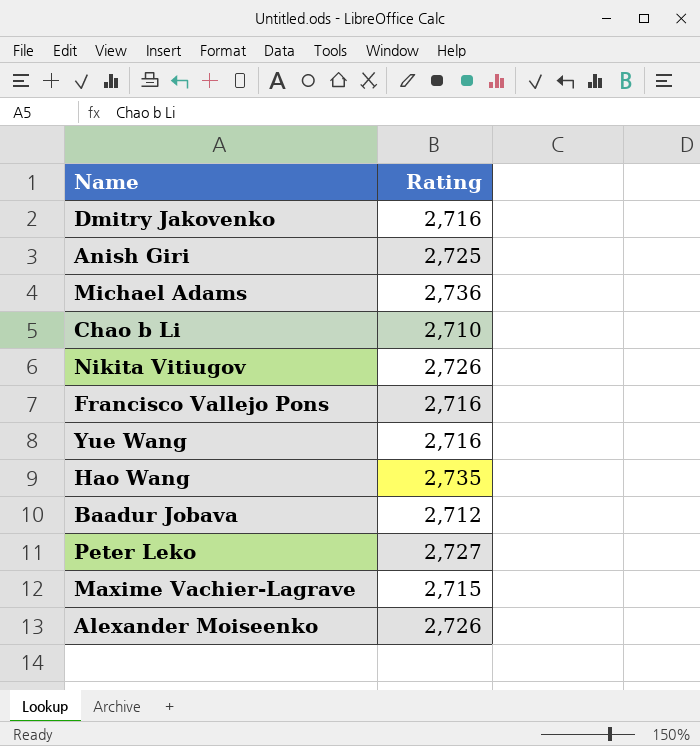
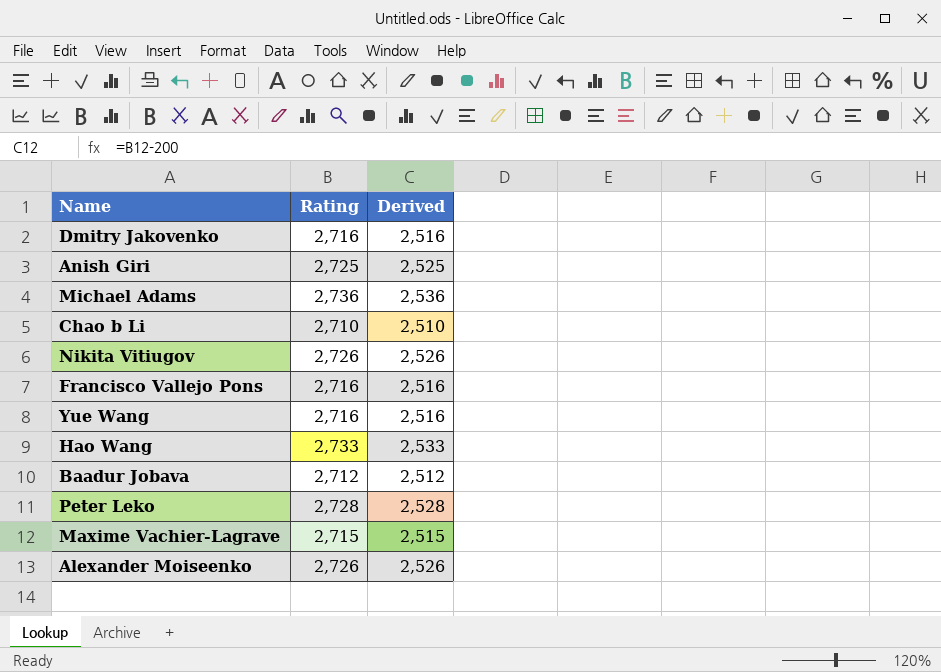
column Derived | formula: none -> [Rating] - 200
Hao Wang | Rating: 2,735 -> 2,733
Peter Leko | Rating: 2,727 -> 2,728

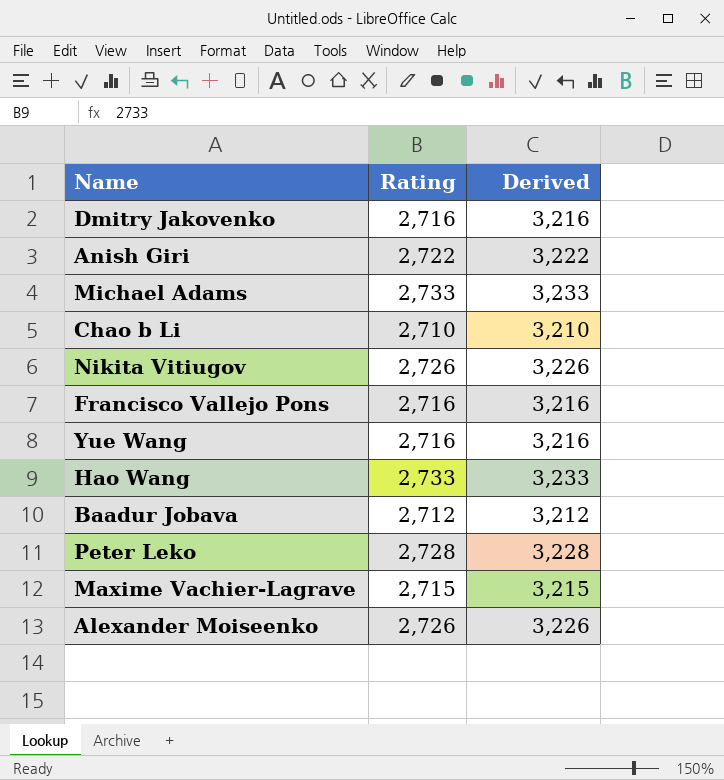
column Derived | formula: [Rating] - 200 -> [Rating] + 500
Anish Giri | Rating: 2,725 -> 2,722
Michael Adams | Rating: 2,736 -> 2,733

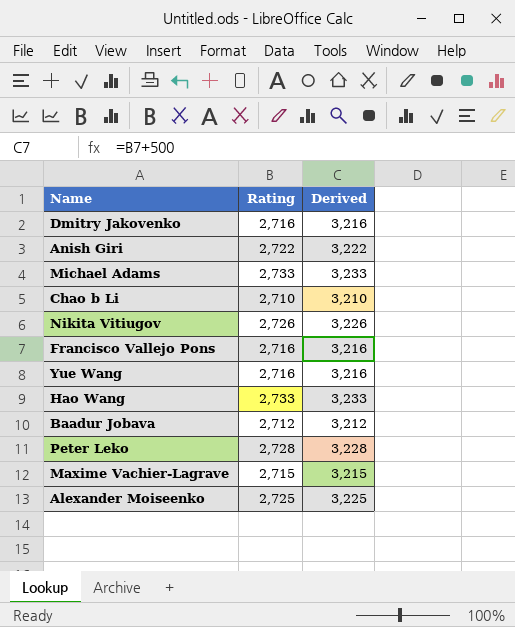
Alexander Moiseenko | Rating: 2,726 -> 2,725
Alexander Moiseenko | Derived: 3,226 -> 3,225

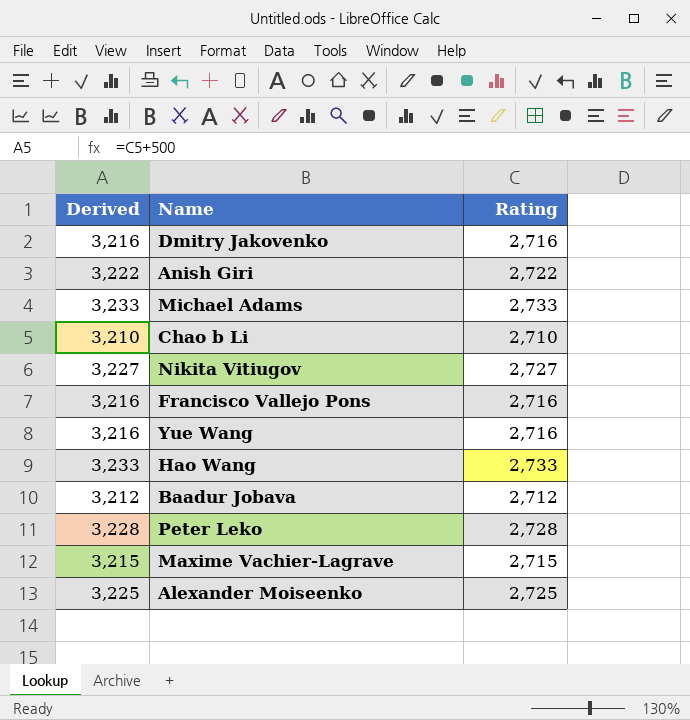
column Derived | position: 3 -> 1
Nikita Vitiugov | Derived: 3,226 -> 3,227
Nikita Vitiugov | Rating: 2,726 -> 2,727

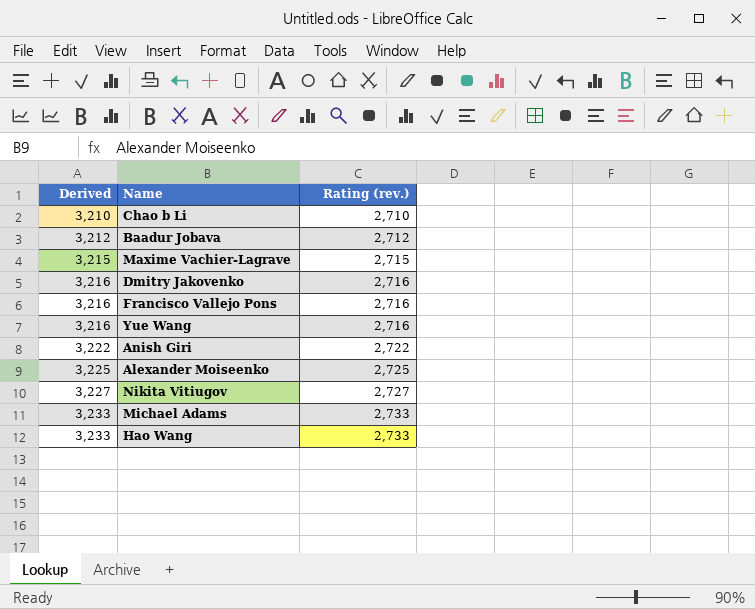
row order: none -> Derived ascending
column name: Rating -> Rating (rev.)
row Peter Leko: 3,228 | 2,728 -> none

